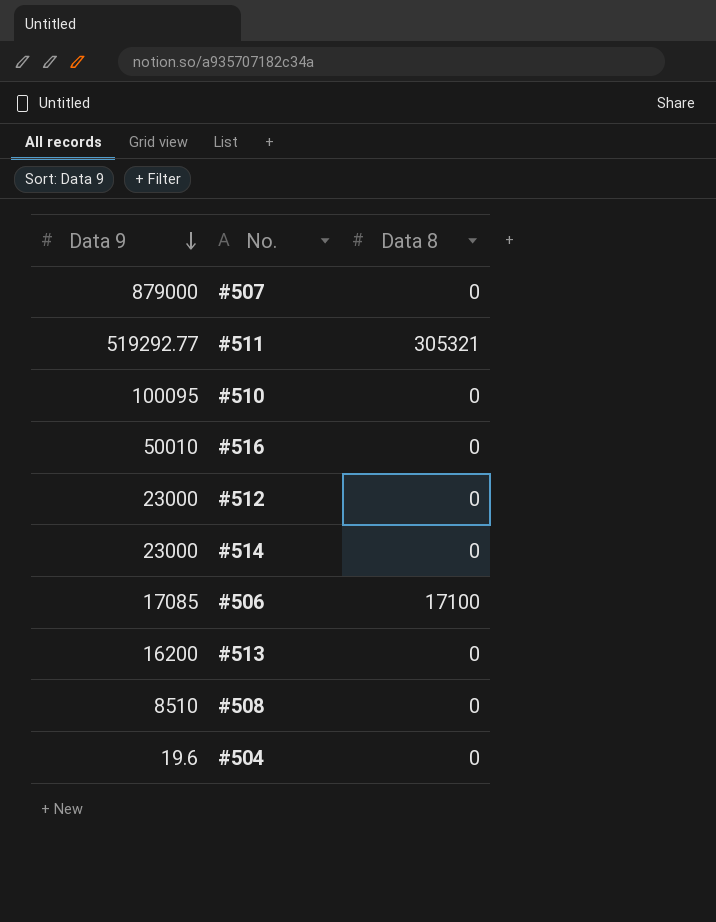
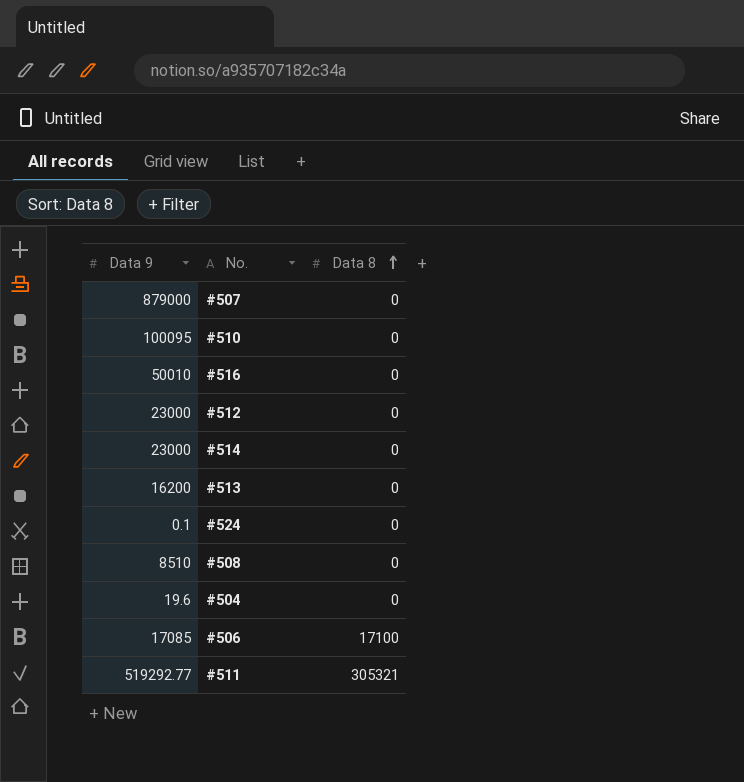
row order: Data 9 descending -> Data 8 ascending
row #524: none -> 0.1 | 0

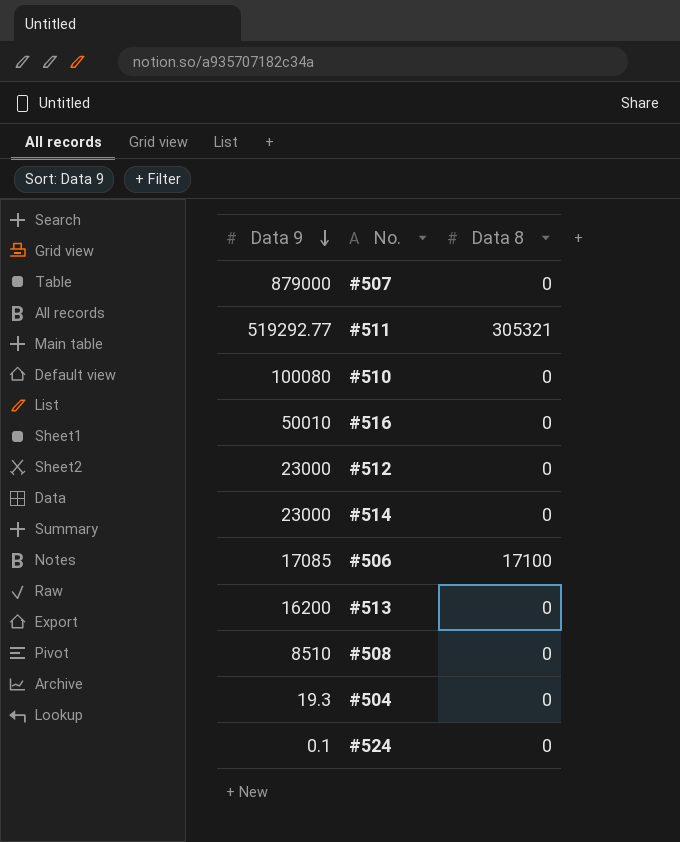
row order: Data 8 ascending -> Data 9 descending
#510 | Data 9: 100095 -> 100080
#504 | Data 9: 19.6 -> 19.3

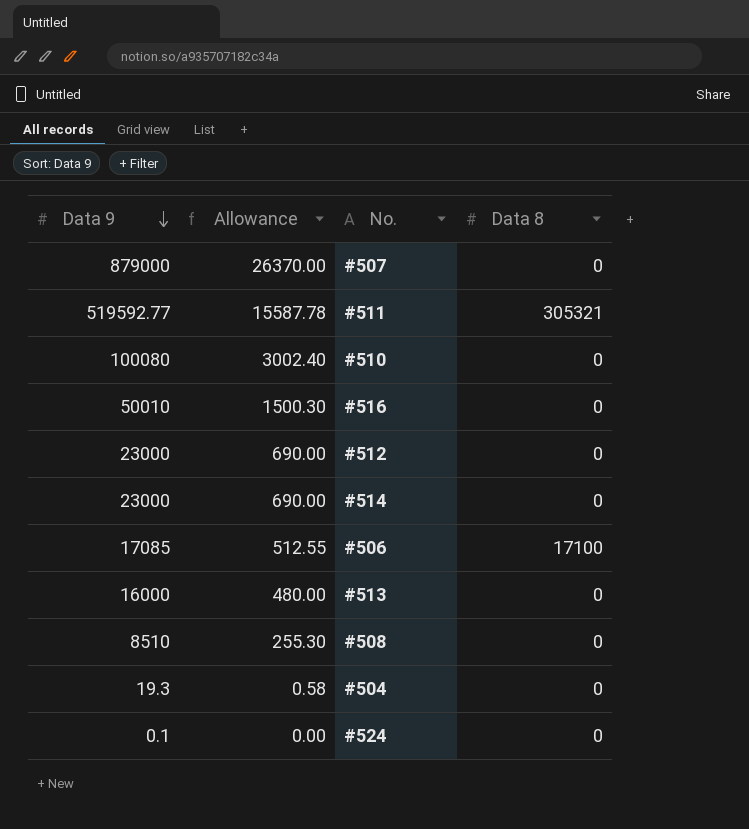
column Allowance | formula: none -> [Data 9] * 0.03
#511 | Data 9: 519292.77 -> 519592.77
#513 | Data 9: 16200 -> 16000

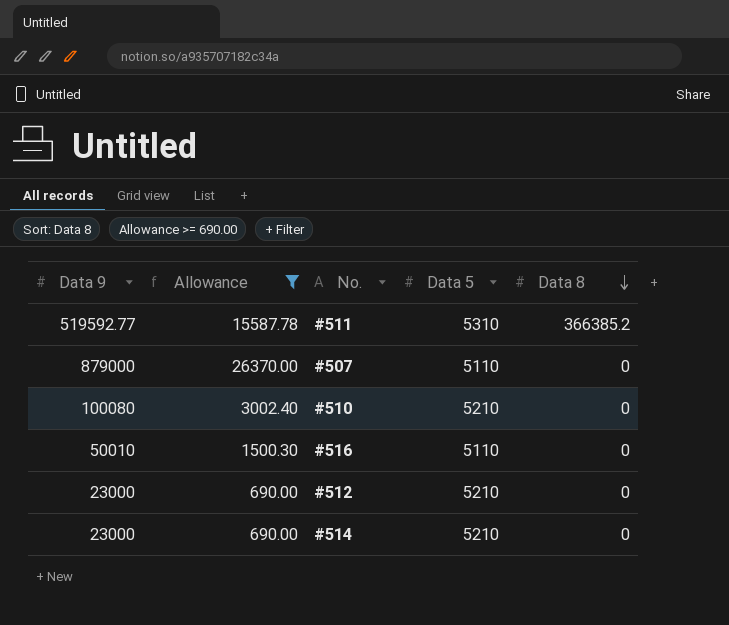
filter: none -> Allowance >= 690.00
row order: Data 9 descending -> Data 8 descending
column Data 5 | position: none -> 4
#511 | Data 8: 305321 -> 366385.2

